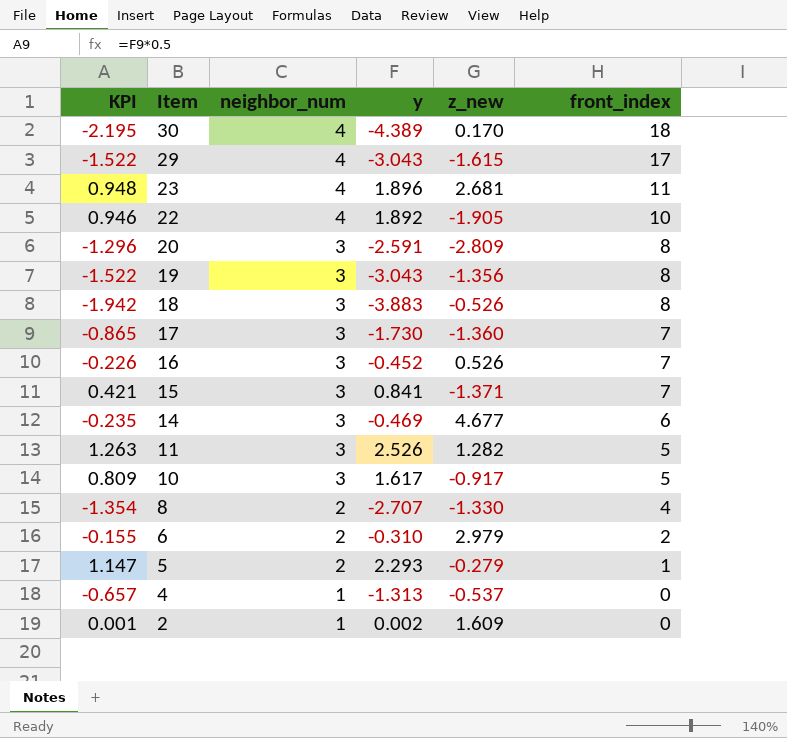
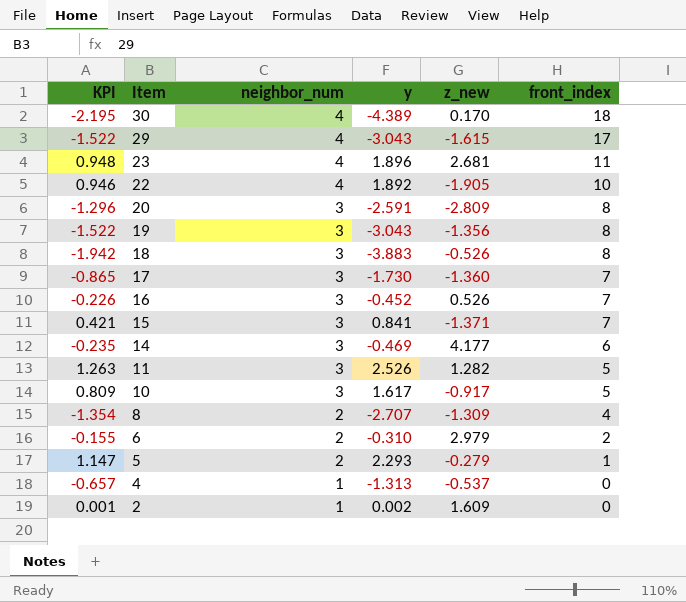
14 | z_new: 4.677 -> 4.177
8 | z_new: -1.330 -> -1.309

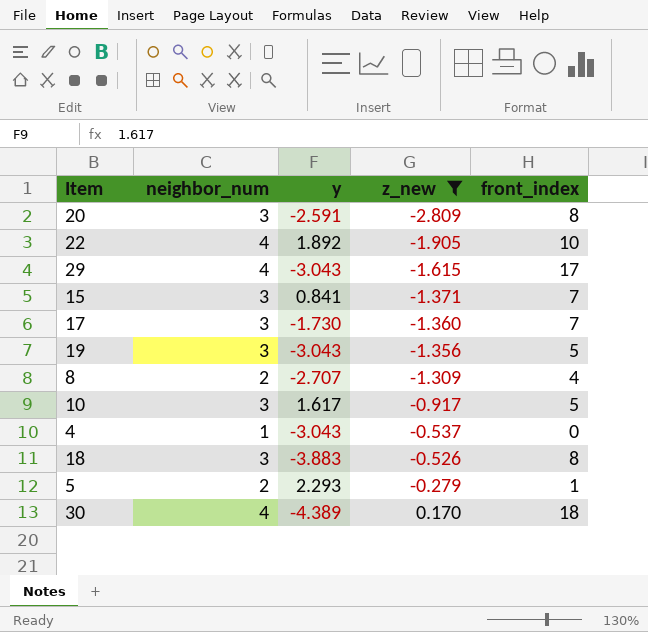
filter: none -> z_new <= 0.170
row order: Item descending -> z_new ascending
column KPI | formula: [y] * 0.5 -> none
19 | front_index: 8 -> 5
4 | y: -1.313 -> -3.043

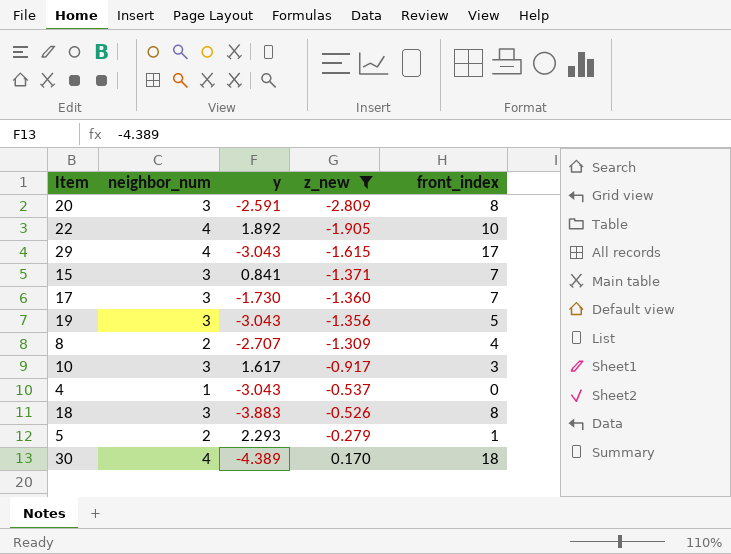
10 | front_index: 5 -> 3

